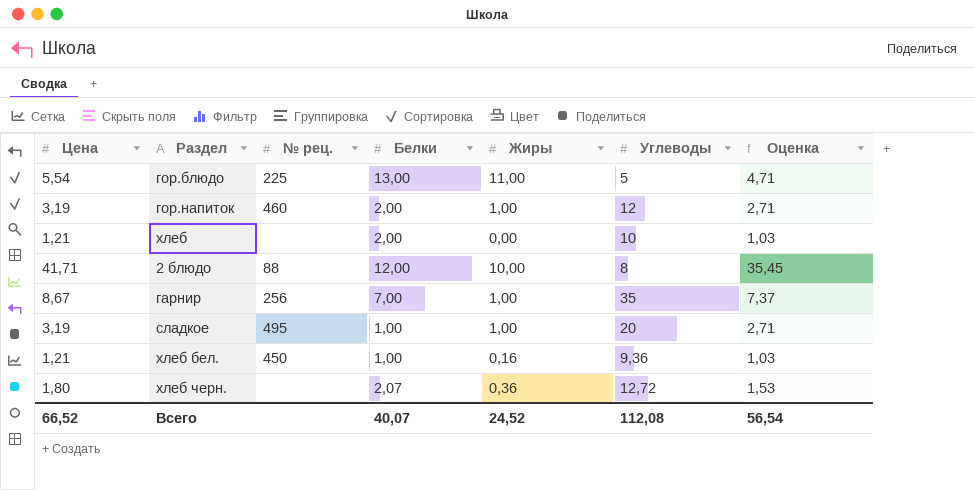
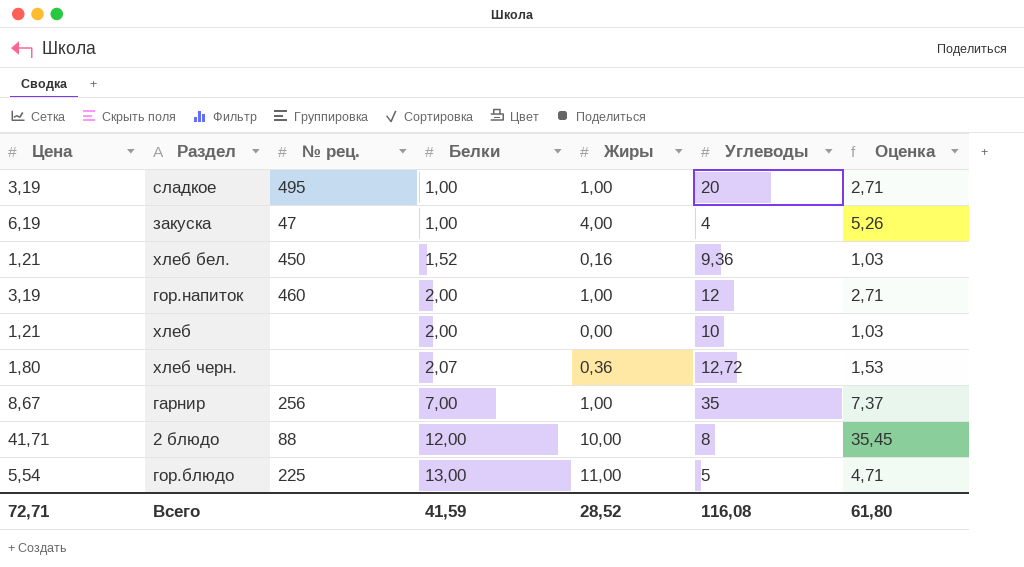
row order: none -> Белки ascending
row закуска: none -> 6,19 | 47 | 1,00 | 4,00 | 4 | 5,26
хлеб бел. | Белки: 1,00 -> 1,52
Всего | Цена: 66,52 -> 72,71
Всего | Белки: 40,07 -> 41,59
Всего | Жиры: 24,52 -> 28,52
Всего | Углеводы: 112,08 -> 116,08
Всего | Оценка: 56,54 -> 61,80

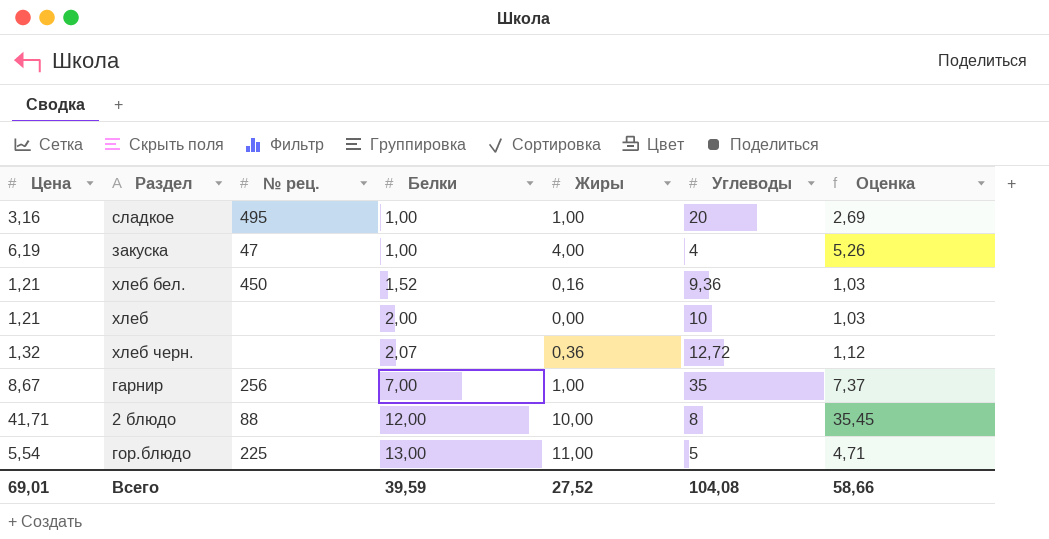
row гор.напиток: 3,19 | 460 | 2,00 | 1,00 | 12 | 2,71 -> none
сладкое | Цена: 3,19 -> 3,16
сладкое | Оценка: 2,71 -> 2,69
хлеб черн. | Цена: 1,80 -> 1,32
хлеб черн. | Оценка: 1,53 -> 1,12
Всего | Цена: 72,71 -> 69,01
Всего | Белки: 41,59 -> 39,59
Всего | Жиры: 28,52 -> 27,52
Всего | Углеводы: 116,08 -> 104,08
Всего | Оценка: 61,80 -> 58,66

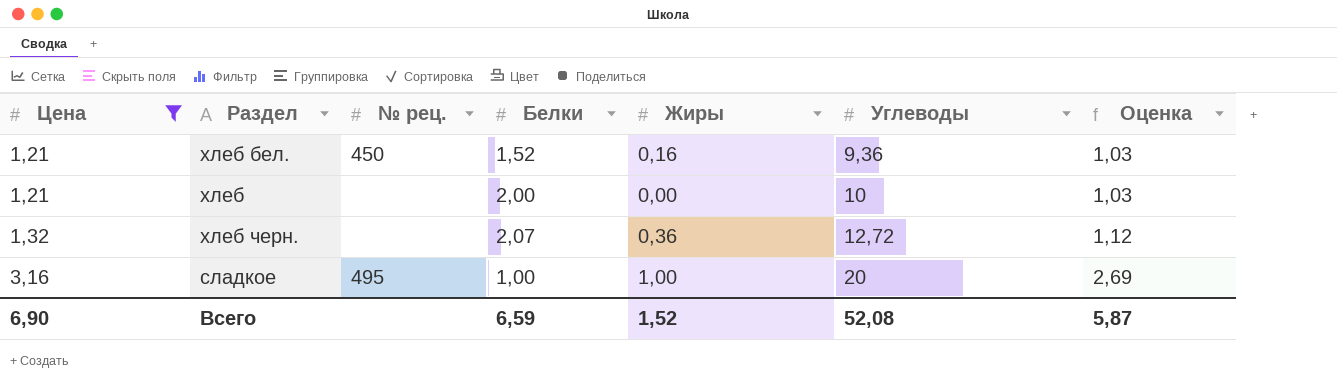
filter: none -> Цена <= 3,16
row order: Белки ascending -> Цена ascending
Всего | Цена: 69,01 -> 6,90
Всего | Белки: 39,59 -> 6,59
Всего | Жиры: 27,52 -> 1,52
Всего | Углеводы: 104,08 -> 52,08
Всего | Оценка: 58,66 -> 5,87

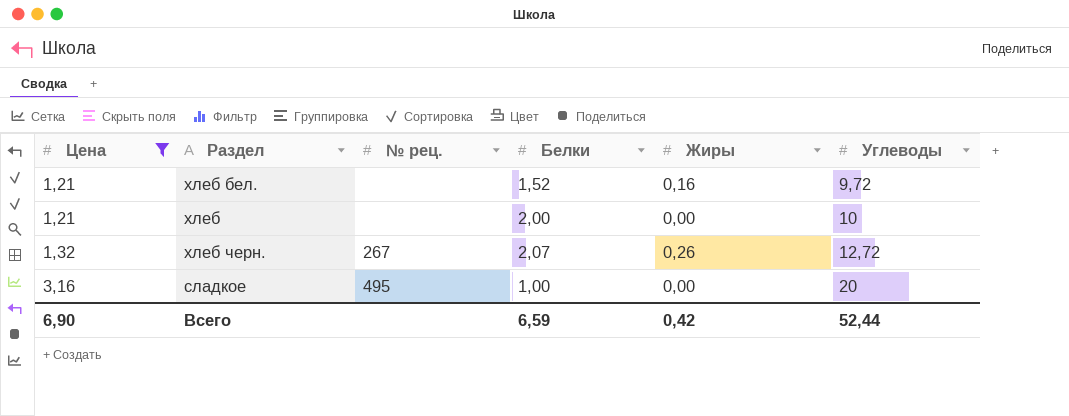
column Оценка | formula: [Цена] * 0,85 -> none
хлеб бел. | № рец.: 450 -> none
хлеб бел. | Углеводы: 9,36 -> 9,72
хлеб черн. | № рец.: none -> 267
хлеб черн. | Жиры: 0,36 -> 0,26
сладкое | Жиры: 1,00 -> 0,00
Всего | Жиры: 1,52 -> 0,42
Всего | Углеводы: 52,08 -> 52,44

